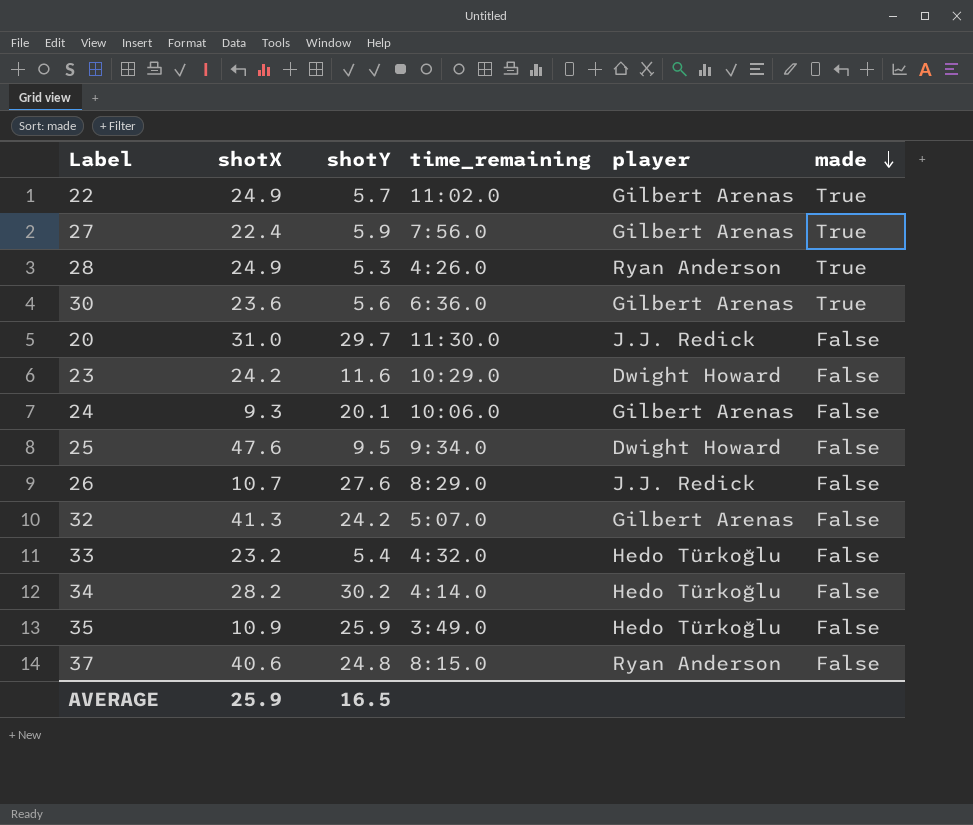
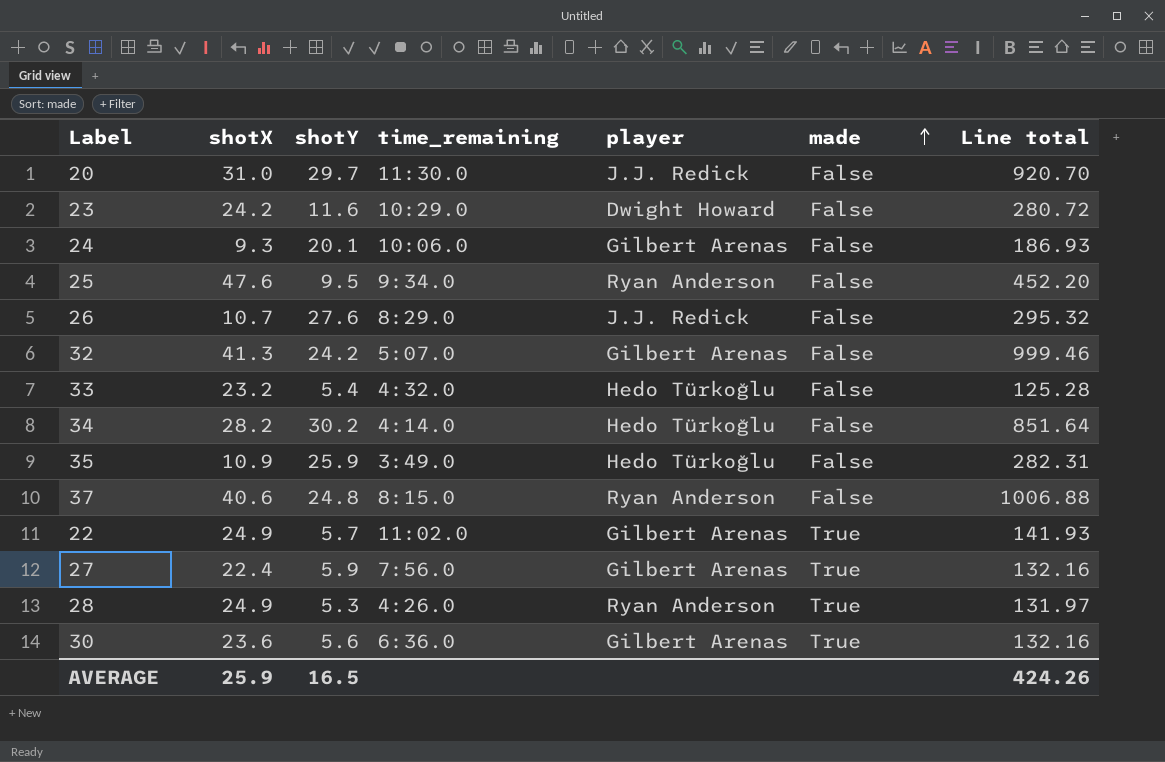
row order: made descending -> made ascending
column Line total | formula: none -> [shotX] * [shotY]
25 | player: Dwight Howard -> Ryan Anderson

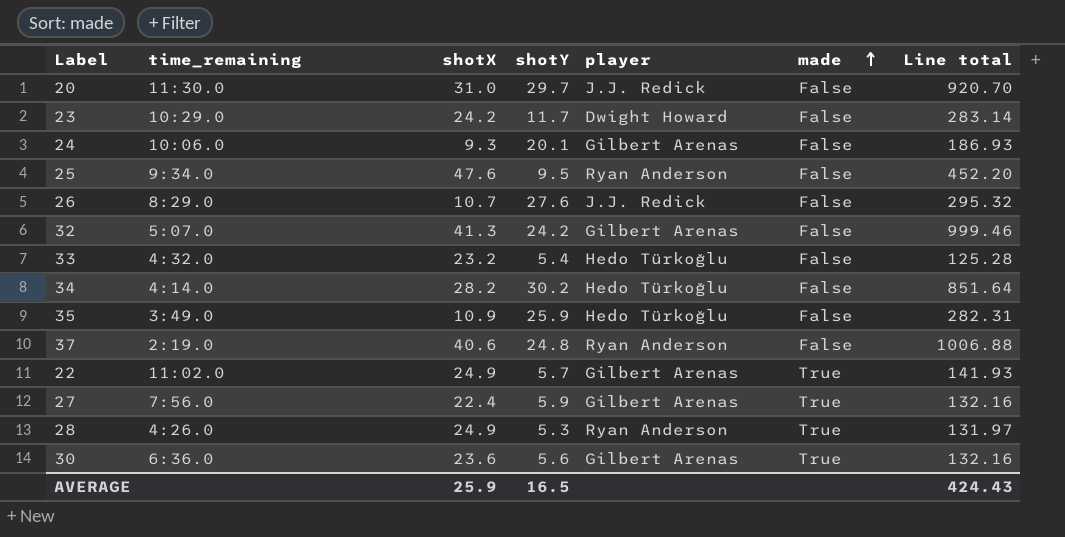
column time_remaining | position: 4 -> 2
23 | shotY: 11.6 -> 11.7
23 | Line total: 280.72 -> 283.14
37 | time_remaining: 8:15.0 -> 2:19.0
AVERAGE | Line total: 424.26 -> 424.43

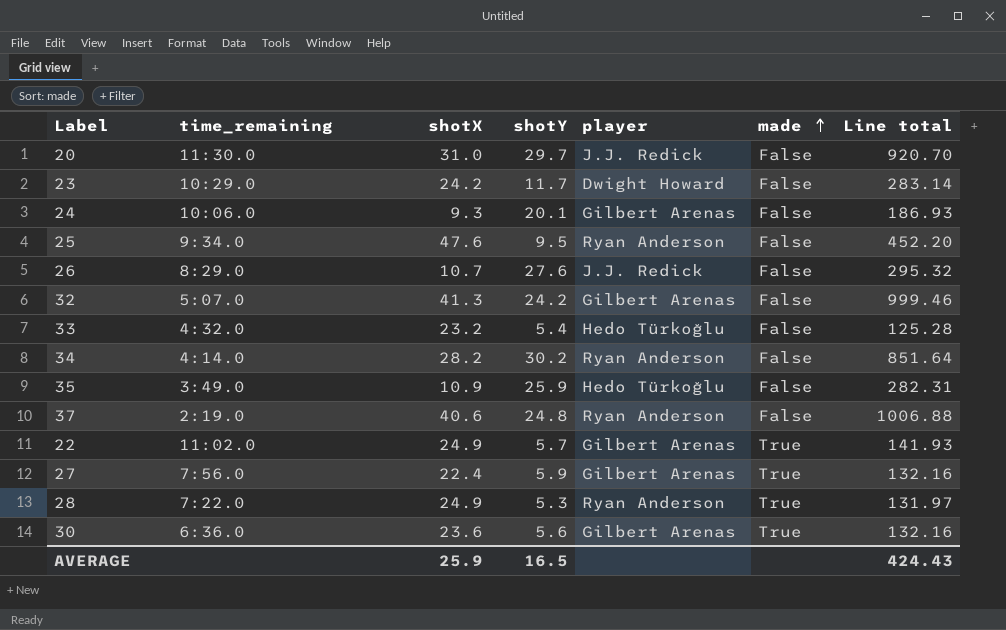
34 | player: Hedo Türkoğlu -> Ryan Anderson
28 | time_remaining: 4:26.0 -> 7:22.0

